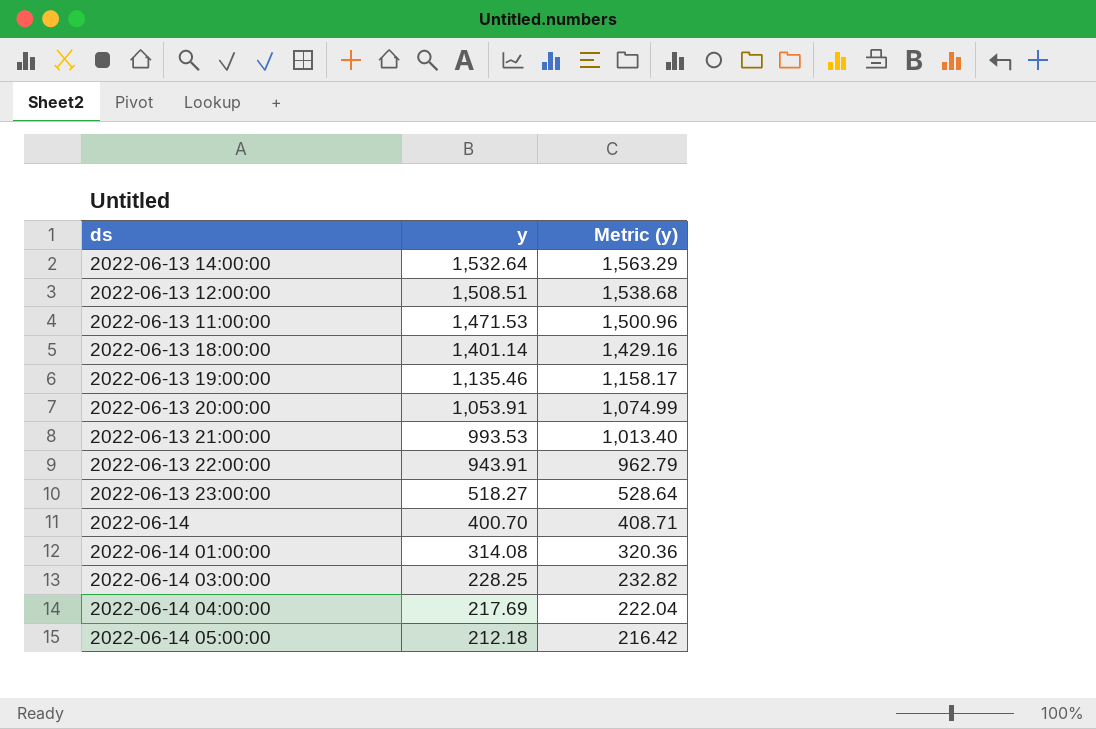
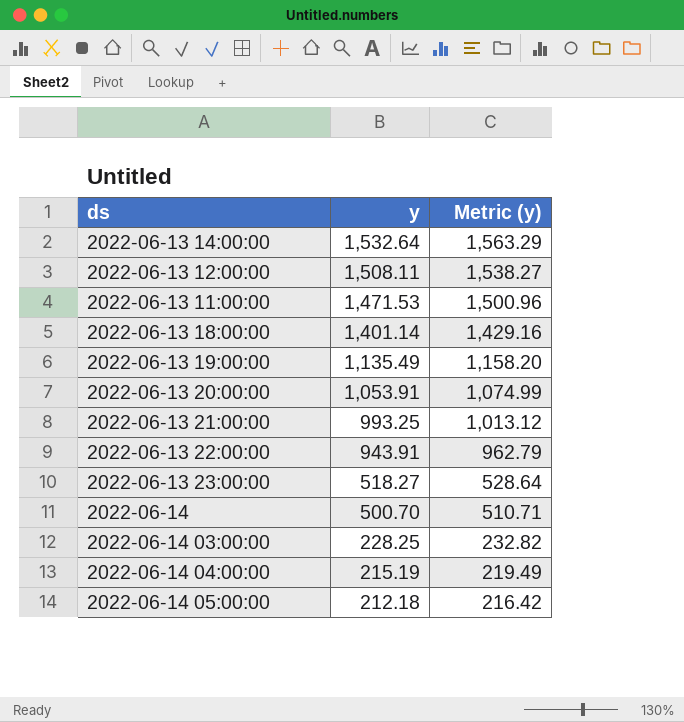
row 2022-06-14 01:00:00: 314.08 | 320.36 -> none
2022-06-13 12:00:00 | y: 1,508.51 -> 1,508.11
2022-06-13 12:00:00 | Metric (y): 1,538.68 -> 1,538.27
2022-06-13 19:00:00 | y: 1,135.46 -> 1,135.49
2022-06-13 19:00:00 | Metric (y): 1,158.17 -> 1,158.20
2022-06-13 21:00:00 | y: 993.53 -> 993.25
2022-06-13 21:00:00 | Metric (y): 1,013.40 -> 1,013.12
2022-06-14 | y: 400.70 -> 500.70
2022-06-14 | Metric (y): 408.71 -> 510.71
2022-06-14 04:00:00 | y: 217.69 -> 215.19
2022-06-14 04:00:00 | Metric (y): 222.04 -> 219.49

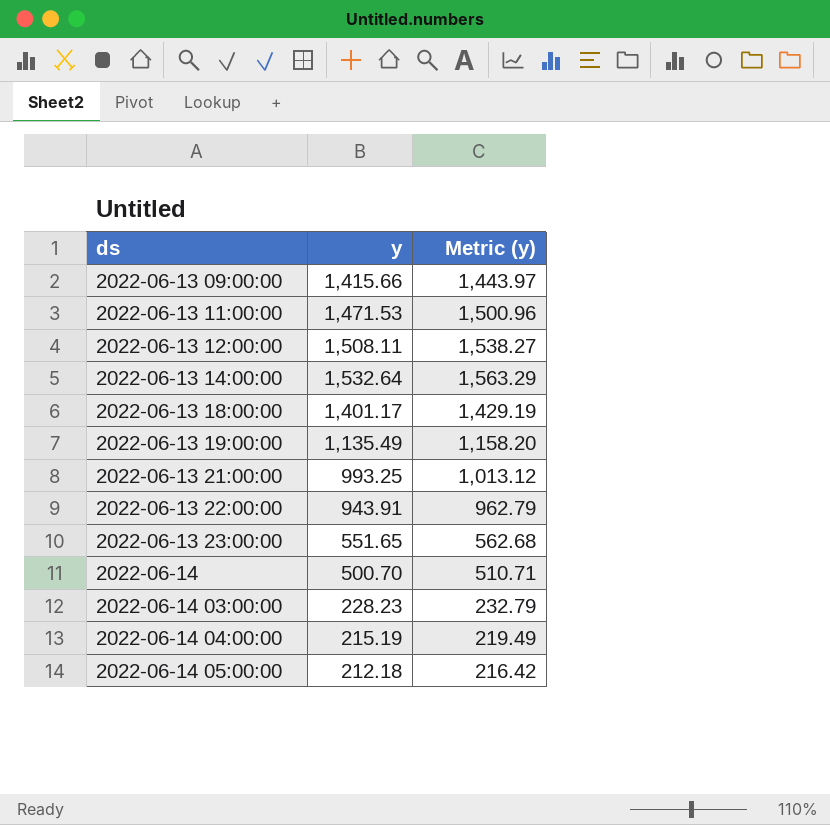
row order: y descending -> ds ascending
row 2022-06-13 20:00:00: 1,053.91 | 1,074.99 -> none
row 2022-06-13 09:00:00: none -> 1,415.66 | 1,443.97
2022-06-13 18:00:00 | y: 1,401.14 -> 1,401.17
2022-06-13 18:00:00 | Metric (y): 1,429.16 -> 1,429.19
2022-06-13 23:00:00 | y: 518.27 -> 551.65
2022-06-13 23:00:00 | Metric (y): 528.64 -> 562.68
2022-06-14 03:00:00 | y: 228.25 -> 228.23
2022-06-14 03:00:00 | Metric (y): 232.82 -> 232.79

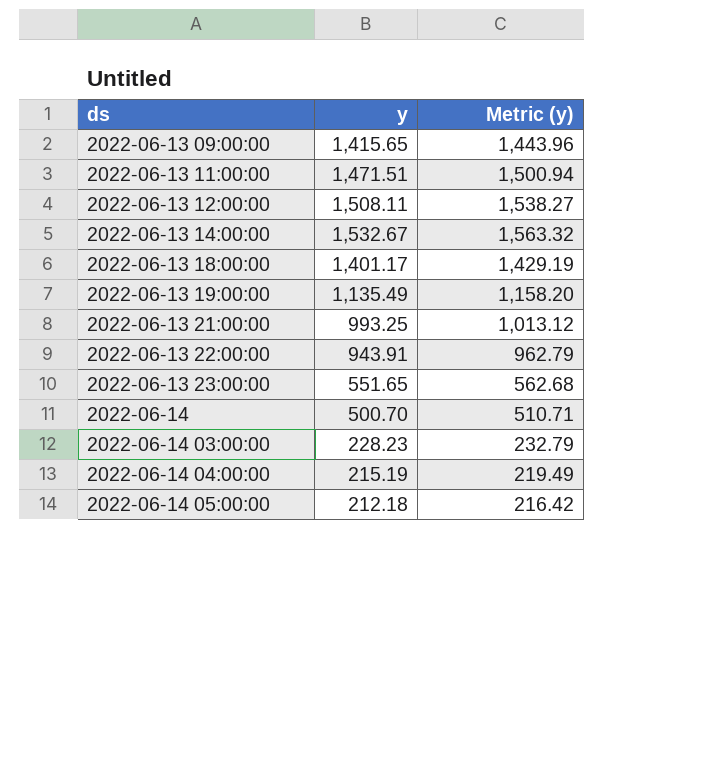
2022-06-13 09:00:00 | y: 1,415.66 -> 1,415.65
2022-06-13 09:00:00 | Metric (y): 1,443.97 -> 1,443.96
2022-06-13 11:00:00 | y: 1,471.53 -> 1,471.51
2022-06-13 11:00:00 | Metric (y): 1,500.96 -> 1,500.94
2022-06-13 14:00:00 | y: 1,532.64 -> 1,532.67
2022-06-13 14:00:00 | Metric (y): 1,563.29 -> 1,563.32

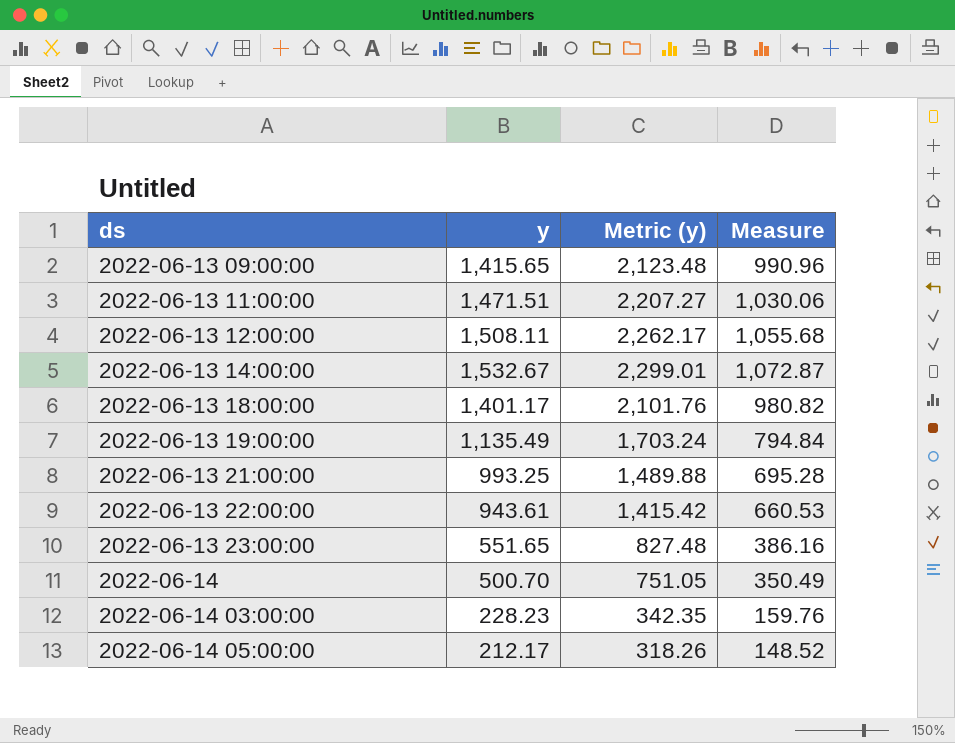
column Metric (y) | formula: [y] * 1.02 -> [y] * 1.5
column Measure | formula: none -> [y] * 0.7
row 2022-06-14 04:00:00: 215.19 | 219.49 -> none
2022-06-13 22:00:00 | y: 943.91 -> 943.61
2022-06-14 05:00:00 | y: 212.18 -> 212.17

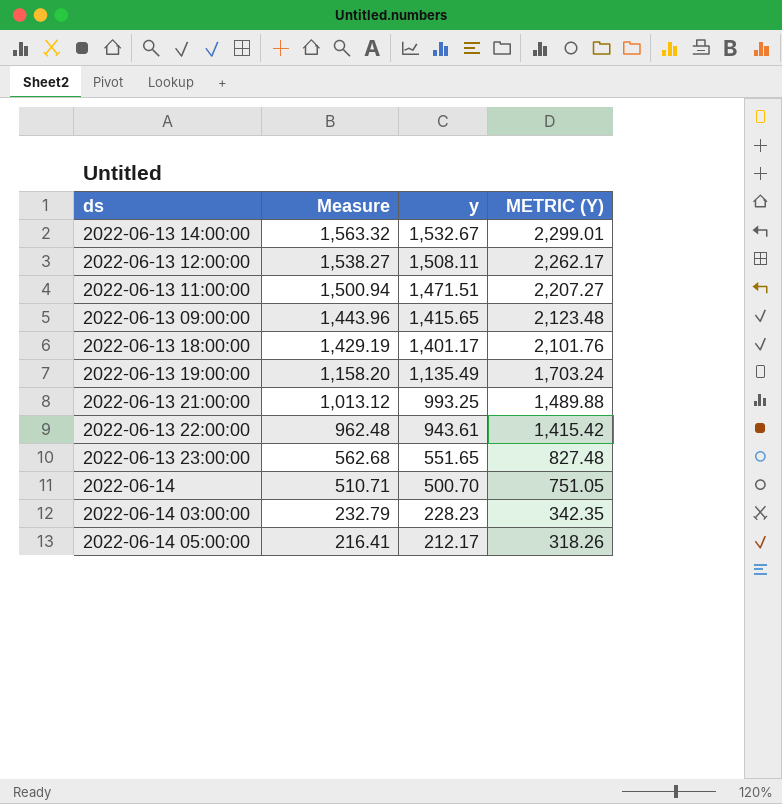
row order: ds ascending -> Measure descending
column Measure | formula: [y] * 0.7 -> [y] * 1.02
column Measure | position: 4 -> 2
column name: Metric (y) -> METRIC (Y)

